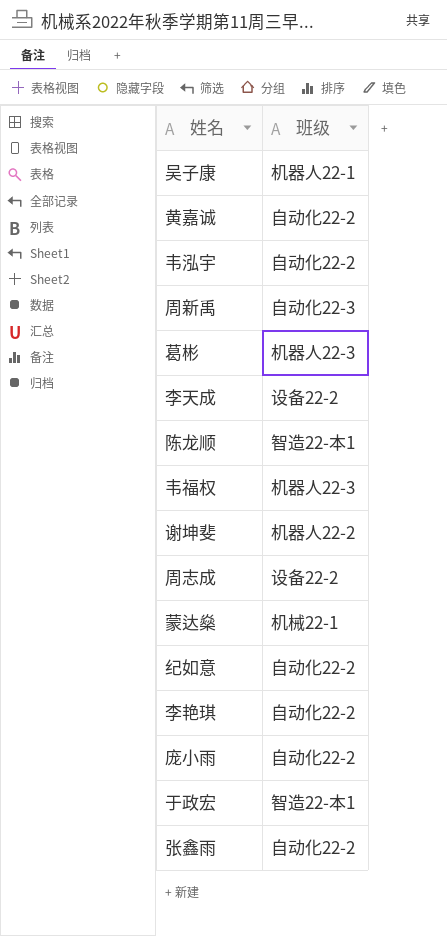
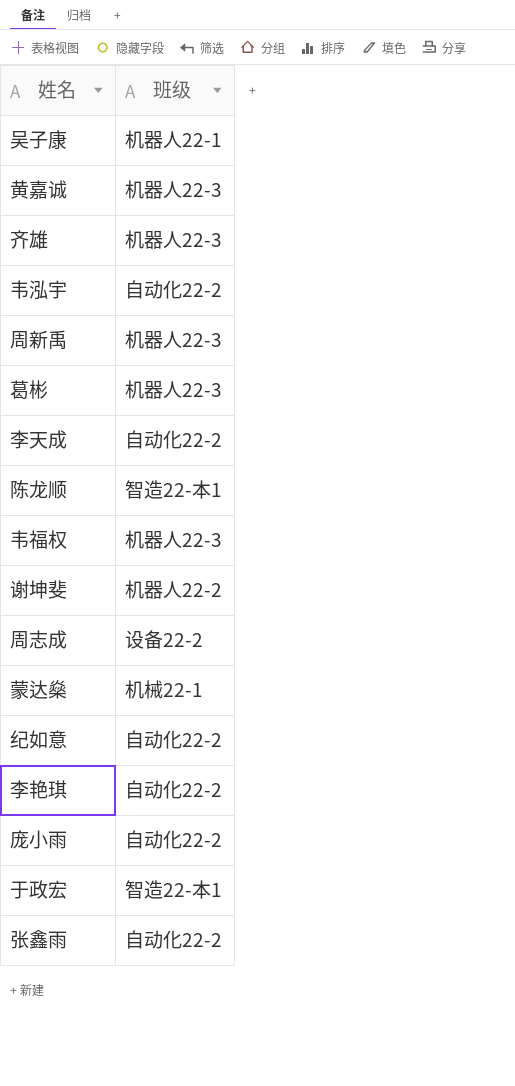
黄嘉诚 | 班级: 自动化22-2 -> 机器人22-3
row 齐雄: none -> 机器人22-3
周新禹 | 班级: 自动化22-3 -> 机器人22-3
李天成 | 班级: 设备22-2 -> 自动化22-2

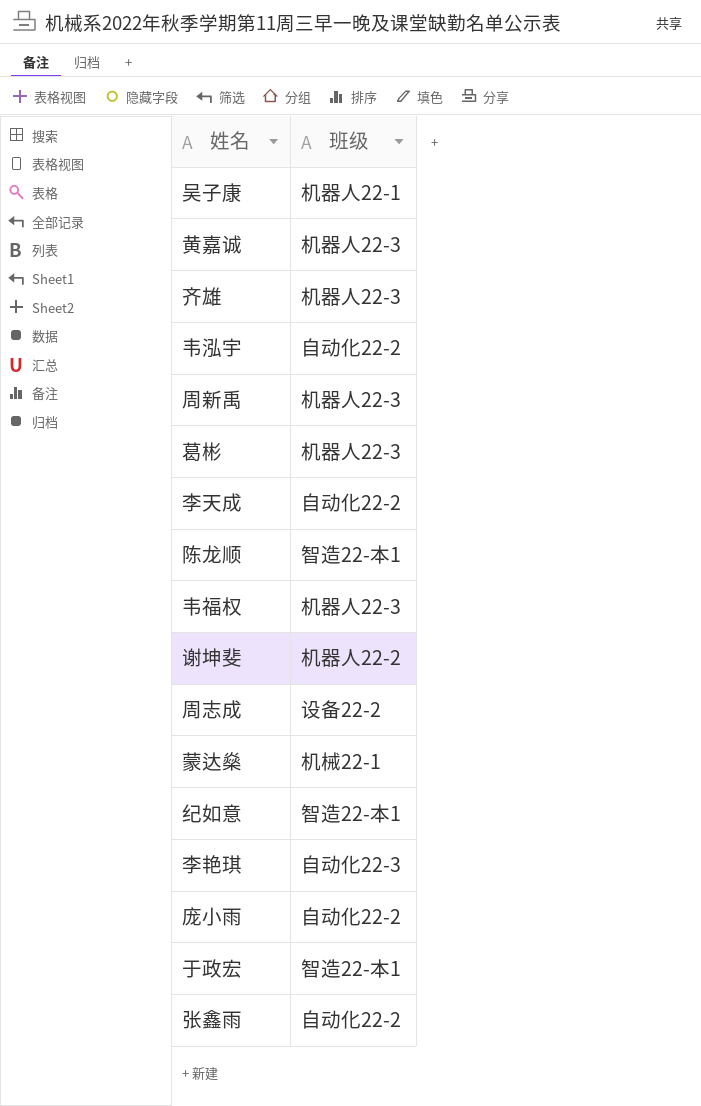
纪如意 | 班级: 自动化22-2 -> 智造22-本1
李艳琪 | 班级: 自动化22-2 -> 自动化22-3

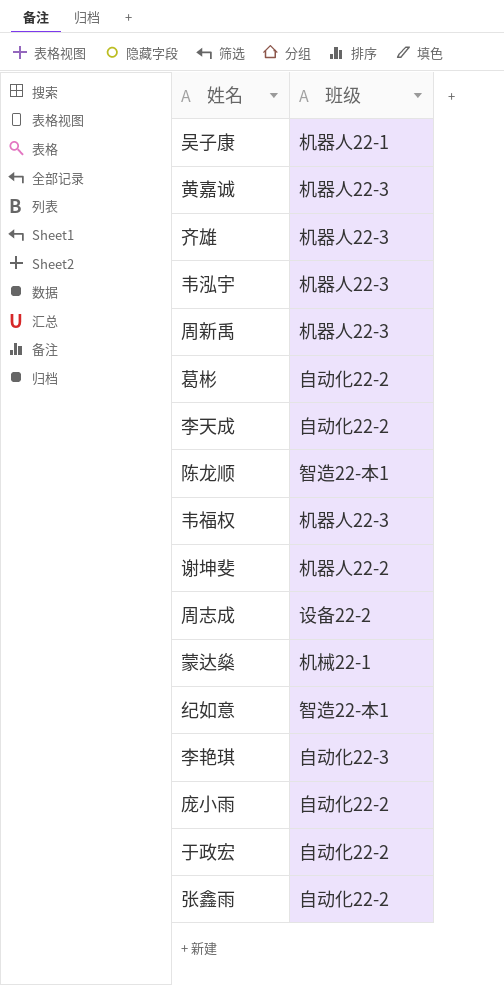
韦泓宇 | 班级: 自动化22-2 -> 机器人22-3
葛彬 | 班级: 机器人22-3 -> 自动化22-2
于政宏 | 班级: 智造22-本1 -> 自动化22-2

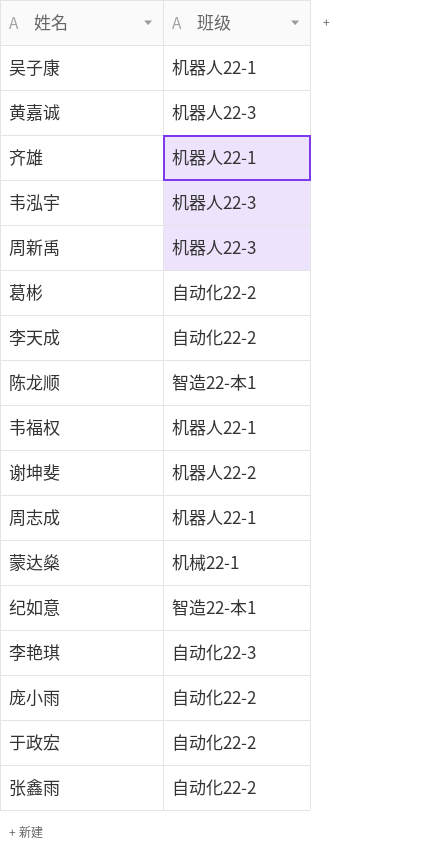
齐雄 | 班级: 机器人22-3 -> 机器人22-1
韦福权 | 班级: 机器人22-3 -> 机器人22-1
周志成 | 班级: 设备22-2 -> 机器人22-1

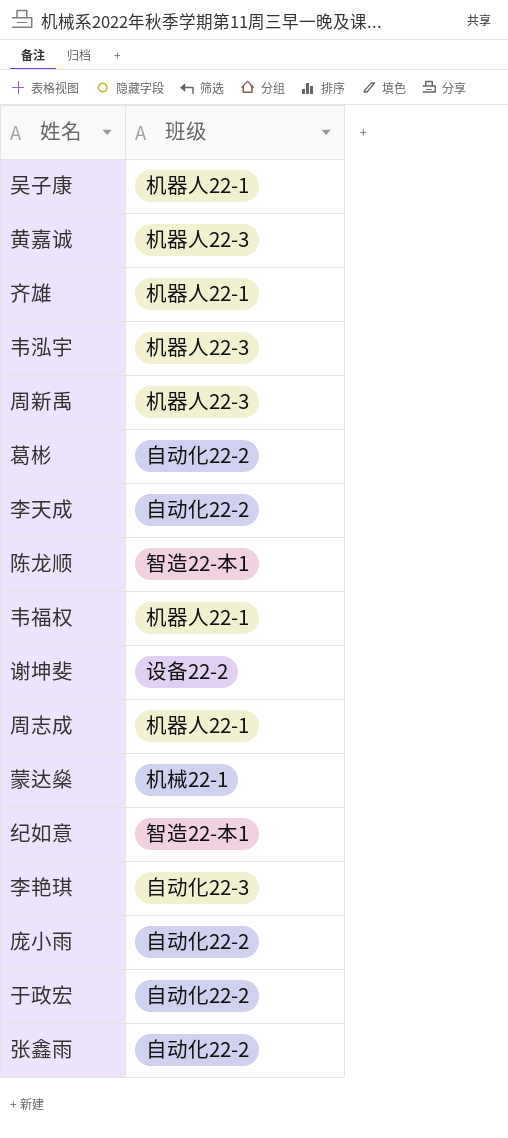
谢坤斐 | 班级: 机器人22-2 -> 设备22-2

